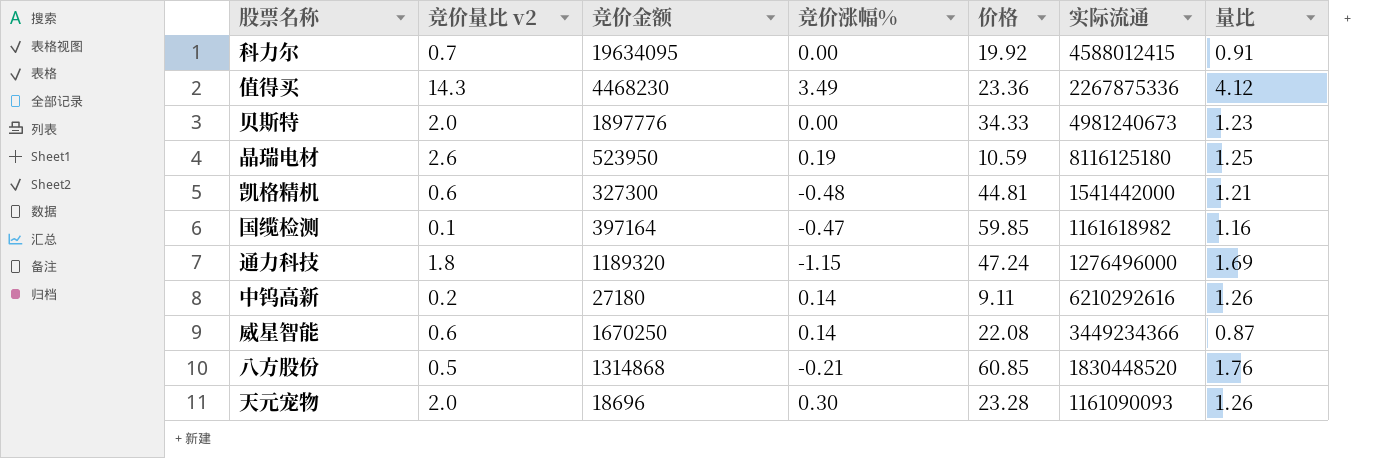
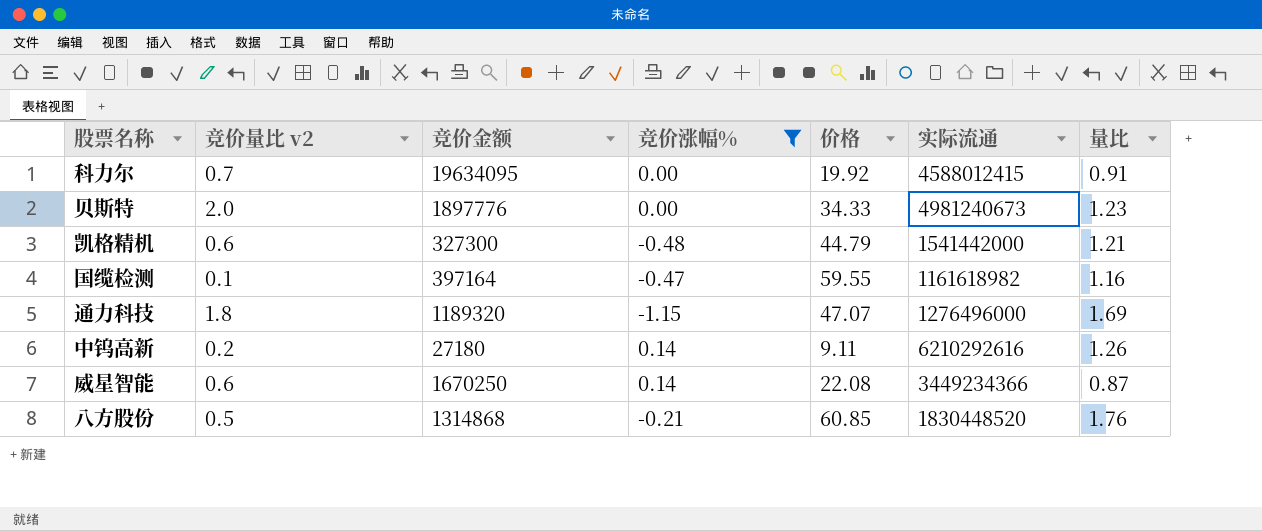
filter: none -> 竞价涨幅% <= 0.14
凯格精机 | 价格: 44.81 -> 44.79
国缆检测 | 价格: 59.85 -> 59.55
通力科技 | 价格: 47.24 -> 47.07

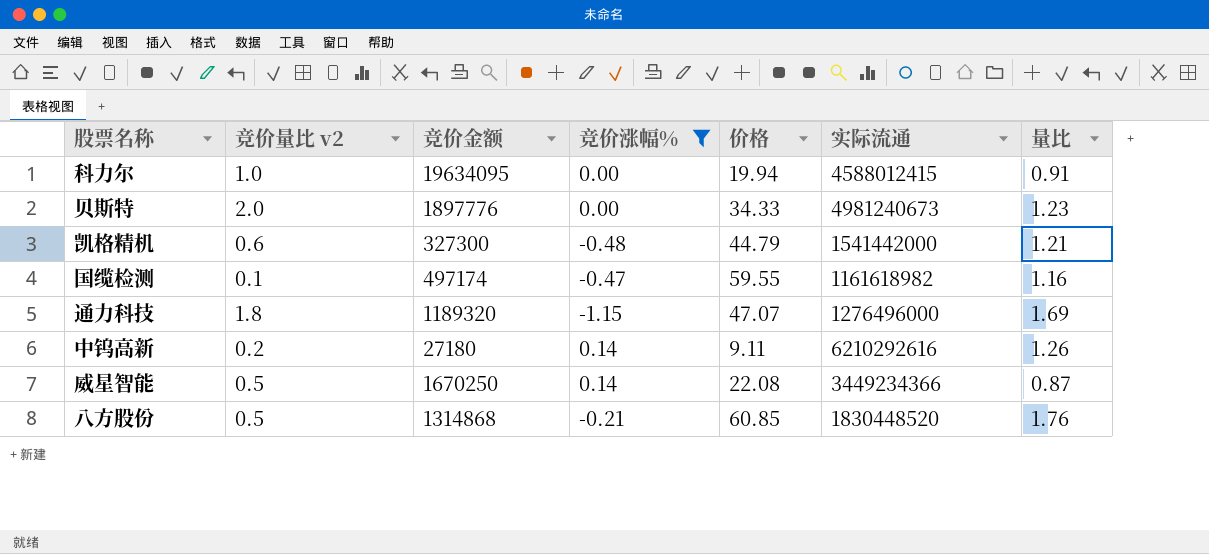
科力尔 | 竞价量比 v2: 0.7 -> 1.0
科力尔 | 价格: 19.92 -> 19.94
国缆检测 | 竞价金额: 397164 -> 497174
威星智能 | 竞价量比 v2: 0.6 -> 0.5

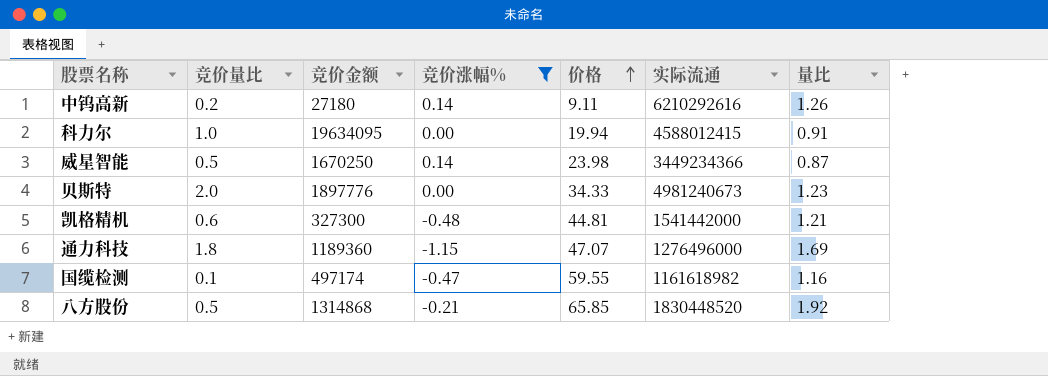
row order: none -> 价格 ascending
column name: 竞价量比 v2 -> 竞价量比
威星智能 | 价格: 22.08 -> 23.98
凯格精机 | 价格: 44.79 -> 44.81
通力科技 | 竞价金额: 1189320 -> 1189360
八方股份 | 价格: 60.85 -> 65.85
八方股份 | 量比: 1.76 -> 1.92

